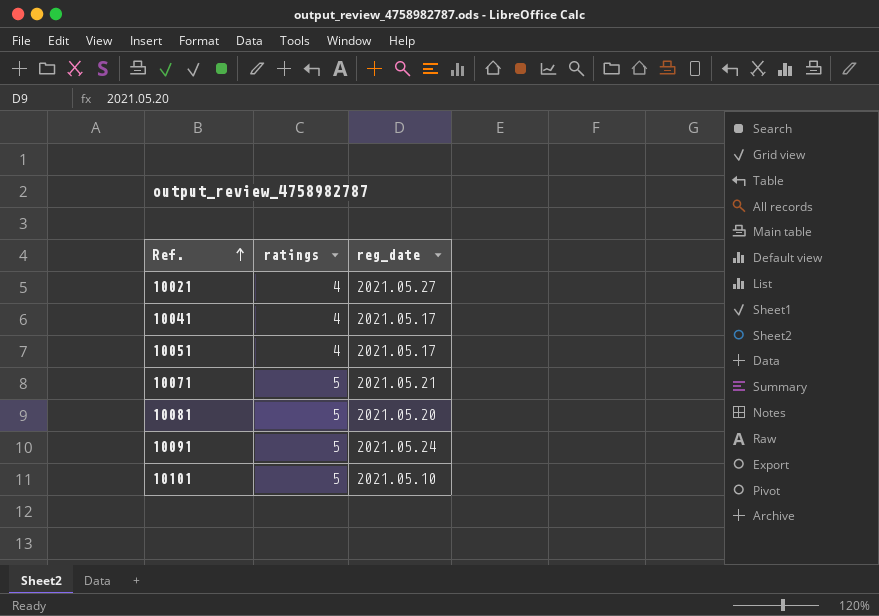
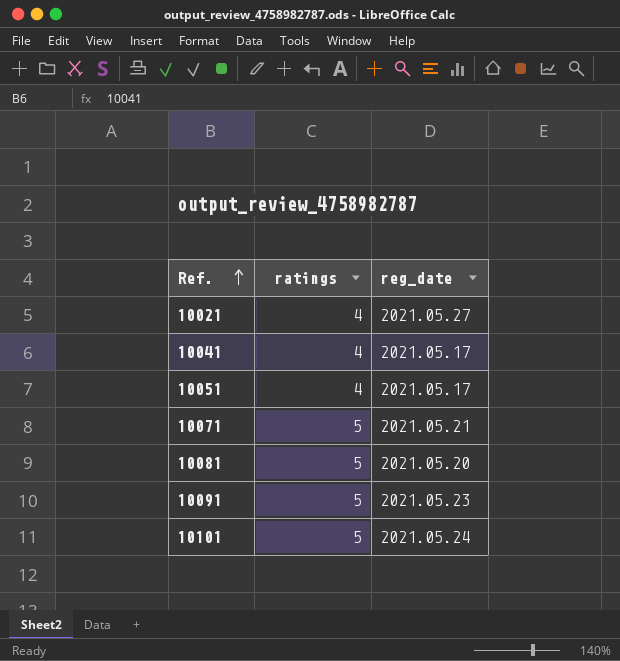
10091 | reg_date: 2021.05.24 -> 2021.05.23
10101 | reg_date: 2021.05.10 -> 2021.05.24

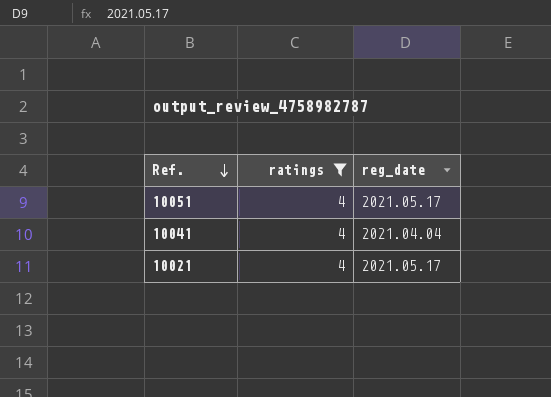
filter: none -> ratings = 4
row order: Ref. ascending -> Ref. descending
10041 | reg_date: 2021.05.17 -> 2021.04.04
10021 | reg_date: 2021.05.27 -> 2021.05.17

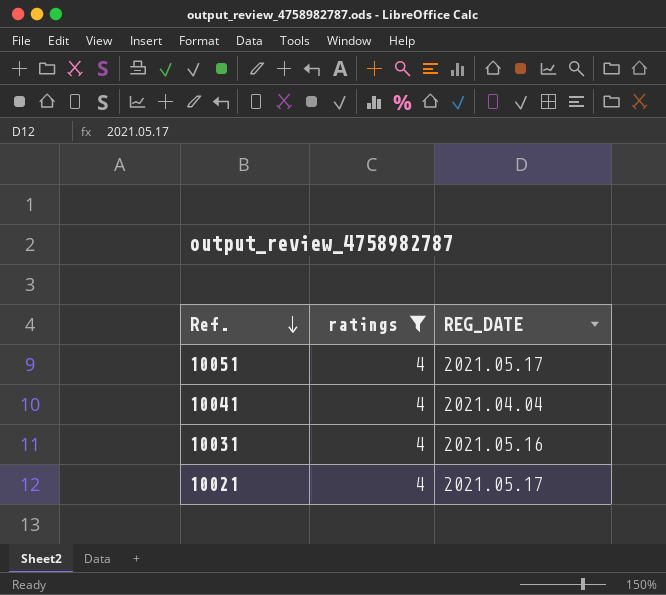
column name: reg_date -> REG_DATE
row 10031: none -> 4 | 2021.05.16

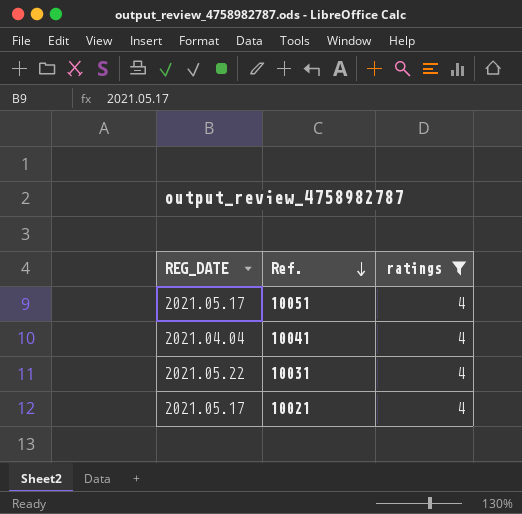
column REG_DATE | position: 3 -> 1
10031 | REG_DATE: 2021.05.16 -> 2021.05.22

